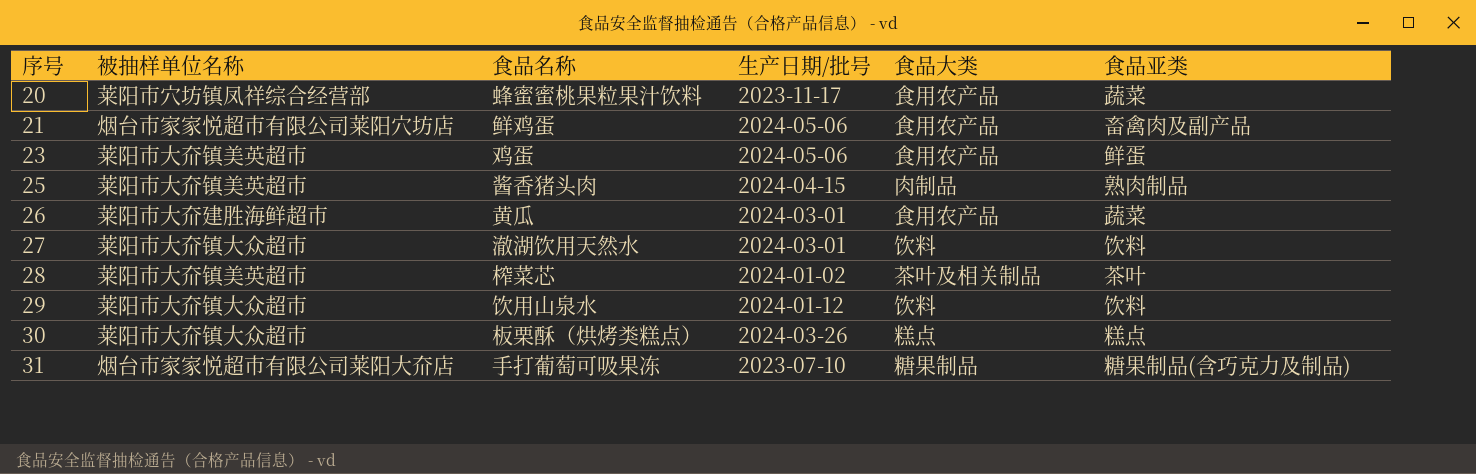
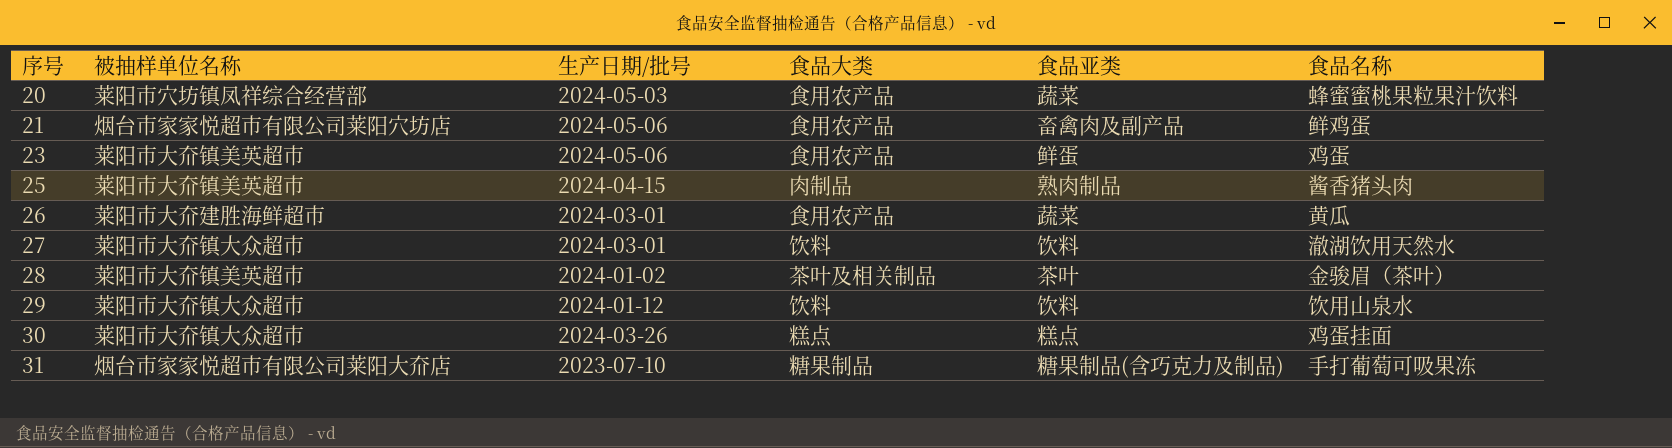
column 食品名称 | position: 3 -> 6
20 | 生产日期/批号: 2023-11-17 -> 2024-05-03
28 | 食品名称: 榨菜芯 -> 金骏眉（茶叶）
30 | 食品名称: 板栗酥（烘烤类糕点） -> 鸡蛋挂面

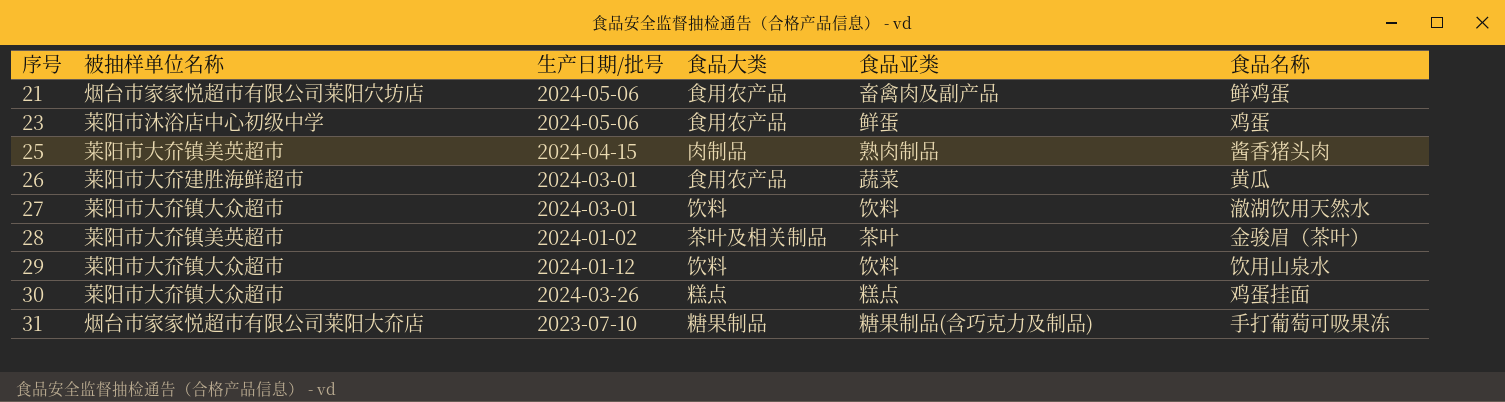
row 20: 莱阳市穴坊镇凤祥综合经营部 | 2024-05-03 | 食用农产品 | 蔬菜 | 蜂蜜蜜桃果粒果汁饮料 -> none
23 | 被抽样单位名称: 莱阳市大夼镇美英超市 -> 莱阳市沐浴店中心初级中学

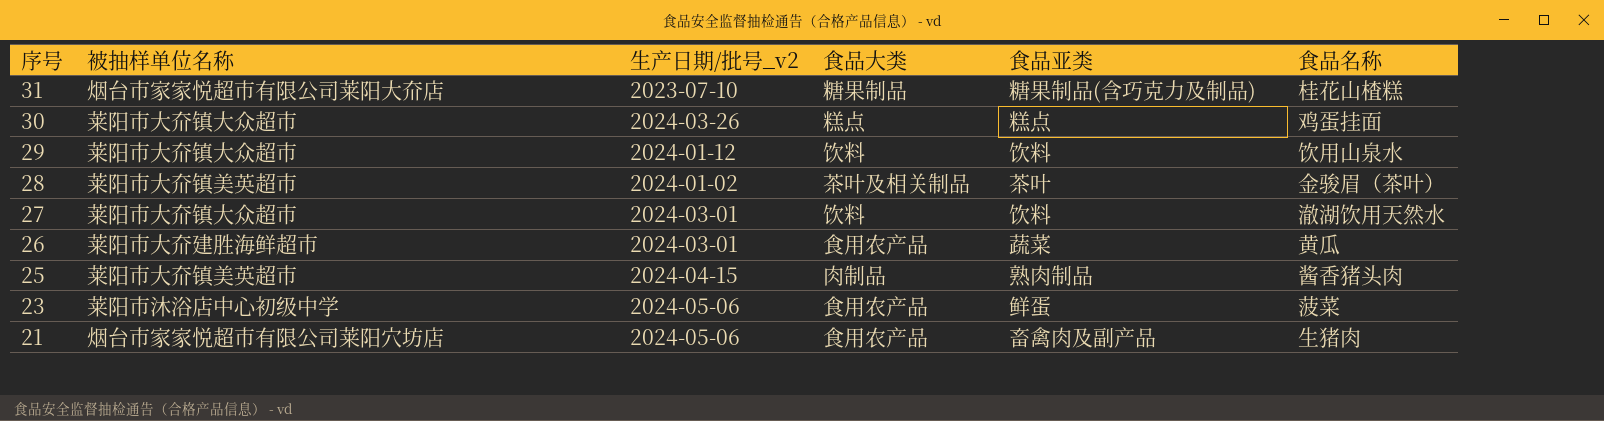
row order: 序号 ascending -> 序号 descending
column name: 生产日期/批号 -> 生产日期/批号_v2
31 | 食品名称: 手打葡萄可吸果冻 -> 桂花山楂糕
23 | 食品名称: 鸡蛋 -> 菠菜
21 | 食品名称: 鲜鸡蛋 -> 生猪肉

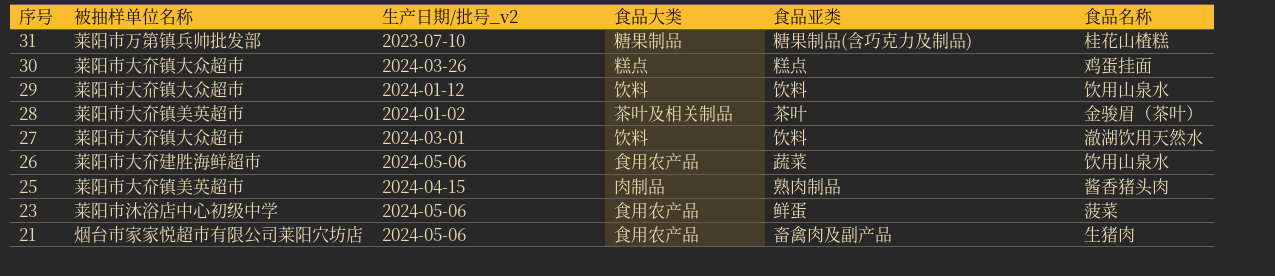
31 | 被抽样单位名称: 烟台市家家悦超市有限公司莱阳大夼店 -> 莱阳市万第镇兵帅批发部
26 | 生产日期/批号_v2: 2024-03-01 -> 2024-05-06
26 | 食品名称: 黄瓜 -> 饮用山泉水

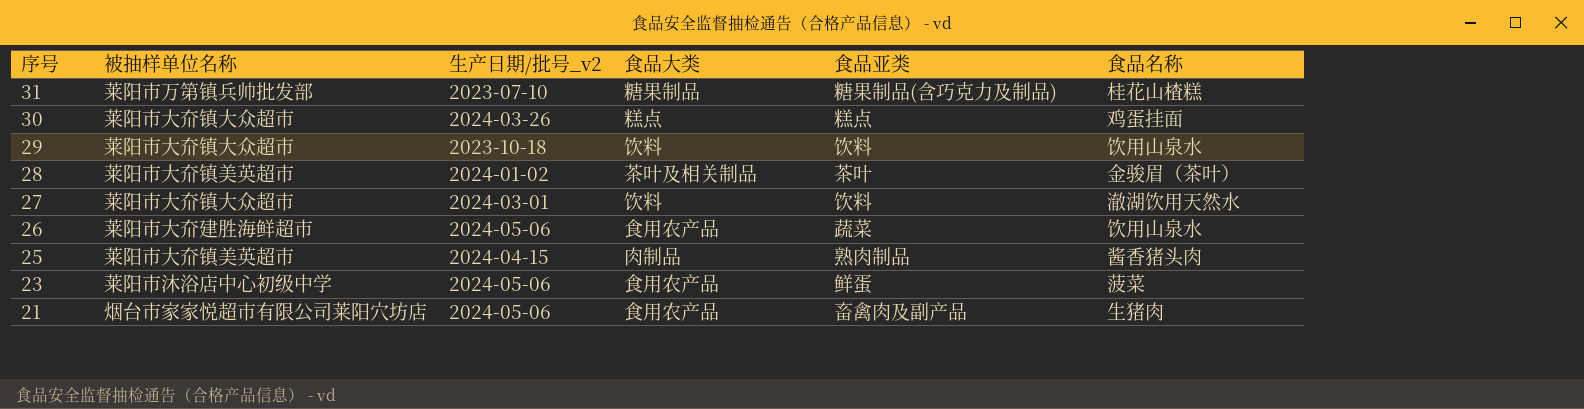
29 | 生产日期/批号_v2: 2024-01-12 -> 2023-10-18

